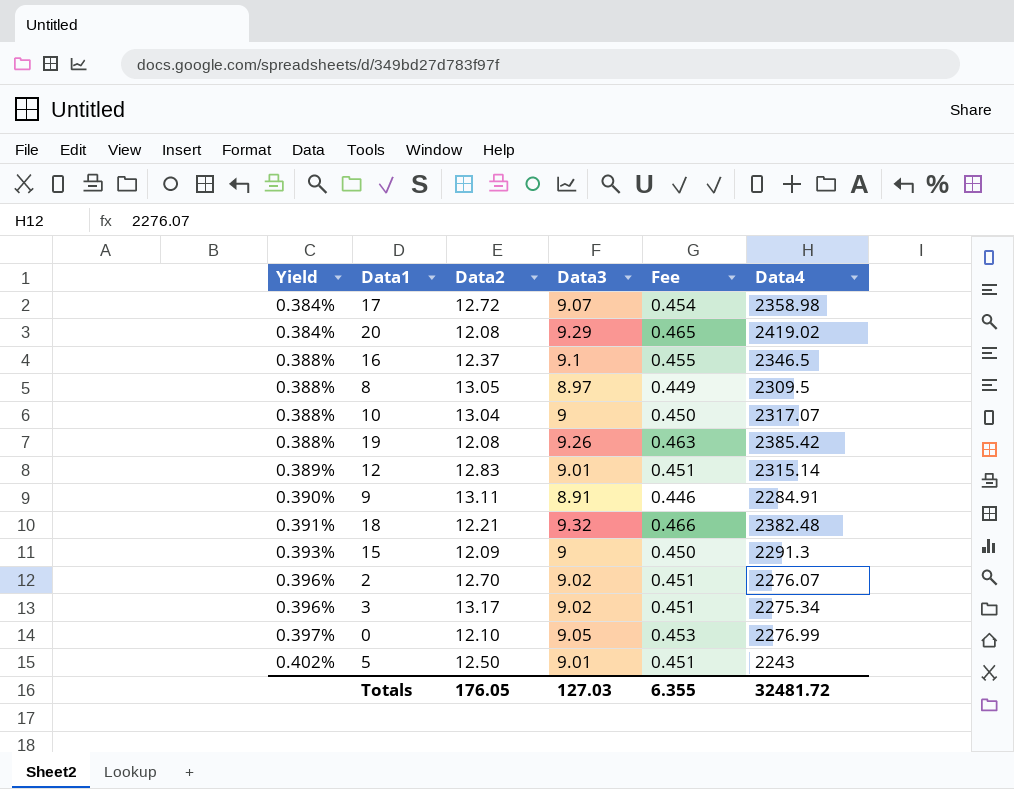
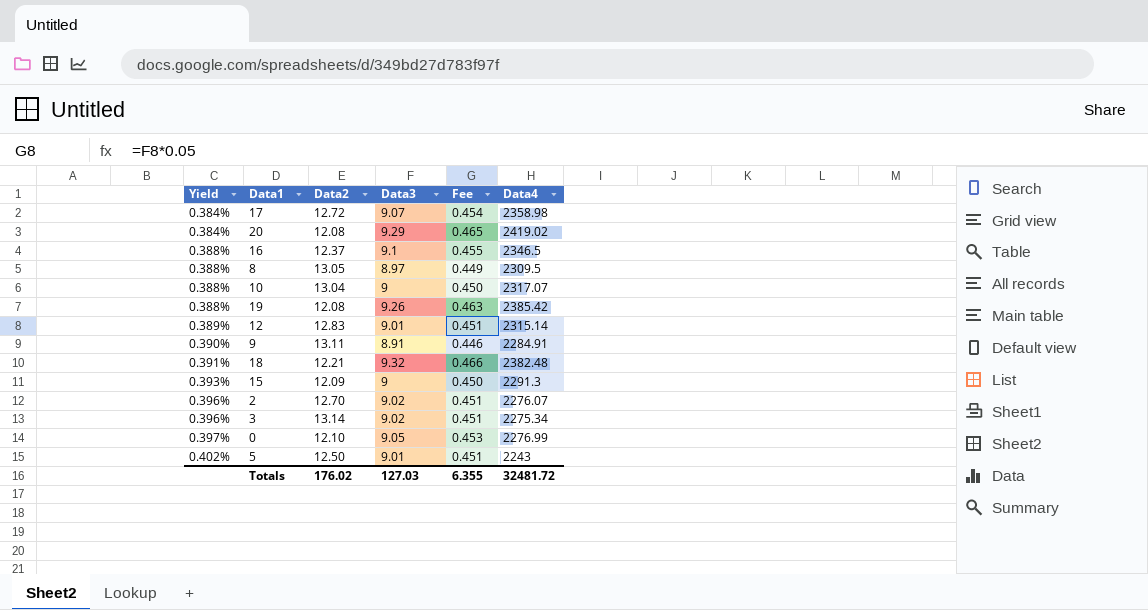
3 | Data2: 13.17 -> 13.14
Totals | Data2: 176.05 -> 176.02

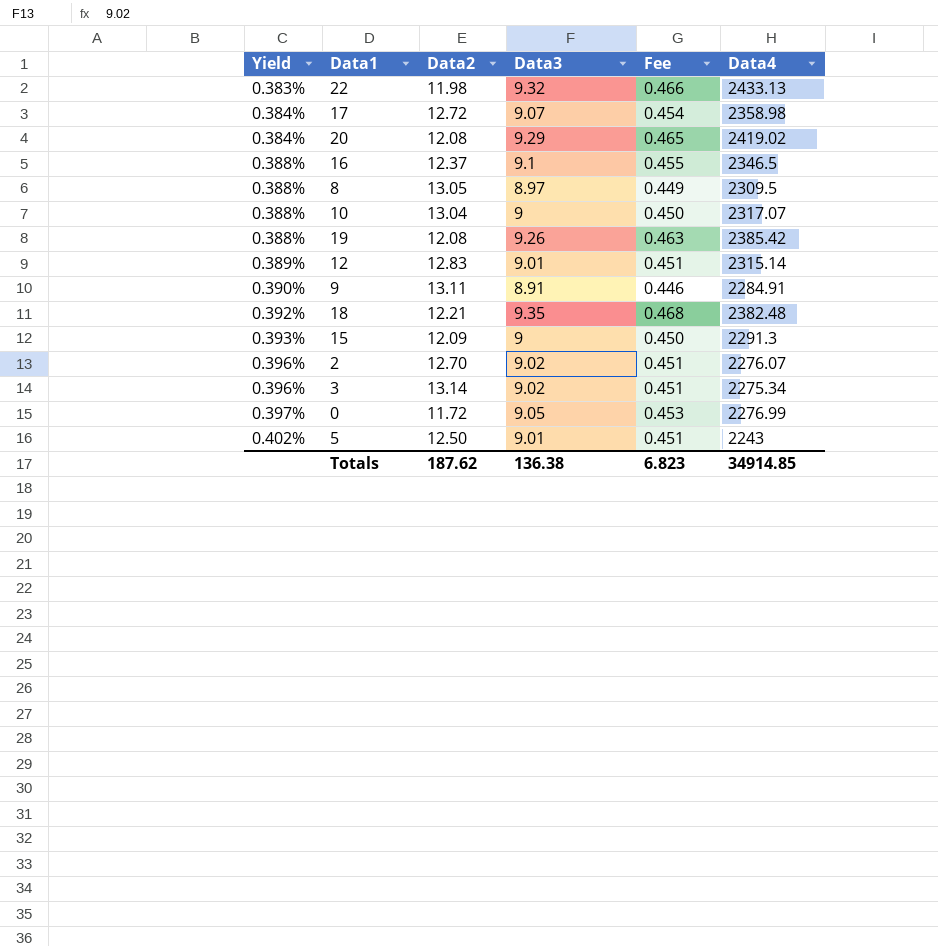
row 22: none -> 0.383% | 11.98 | 9.32 | 0.466 | 2433.13
18 | Yield: 0.391% -> 0.392%
18 | Data3: 9.32 -> 9.35
18 | Fee: 0.466 -> 0.468
0 | Data2: 12.10 -> 11.72
Totals | Data2: 176.02 -> 187.62
Totals | Data3: 127.03 -> 136.38
Totals | Fee: 6.355 -> 6.823
Totals | Data4: 32481.72 -> 34914.85

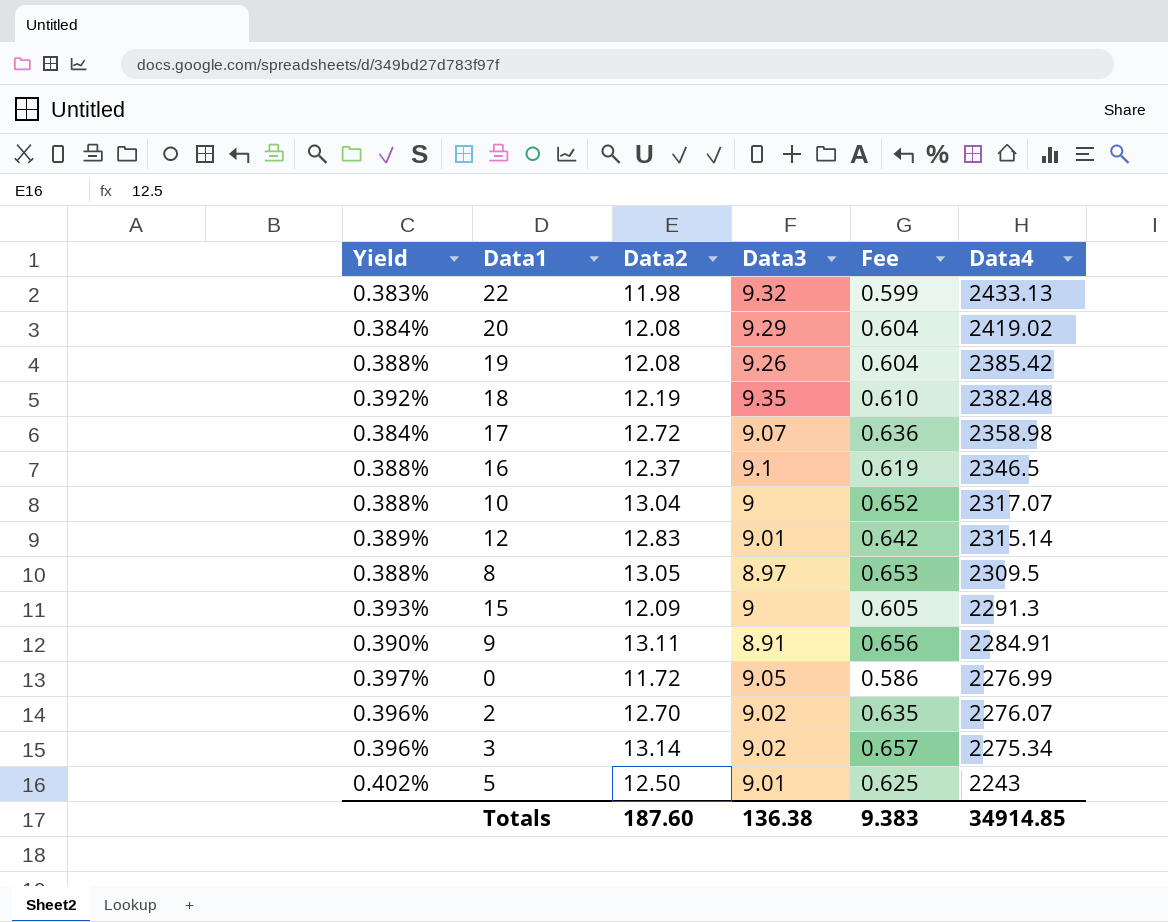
row order: Yield ascending -> Data4 descending
column Fee | formula: [Data3] * 0.05 -> [Data2] * 0.05
18 | Data2: 12.21 -> 12.19
Totals | Data2: 187.62 -> 187.60
Totals | Fee: 6.823 -> 9.383

